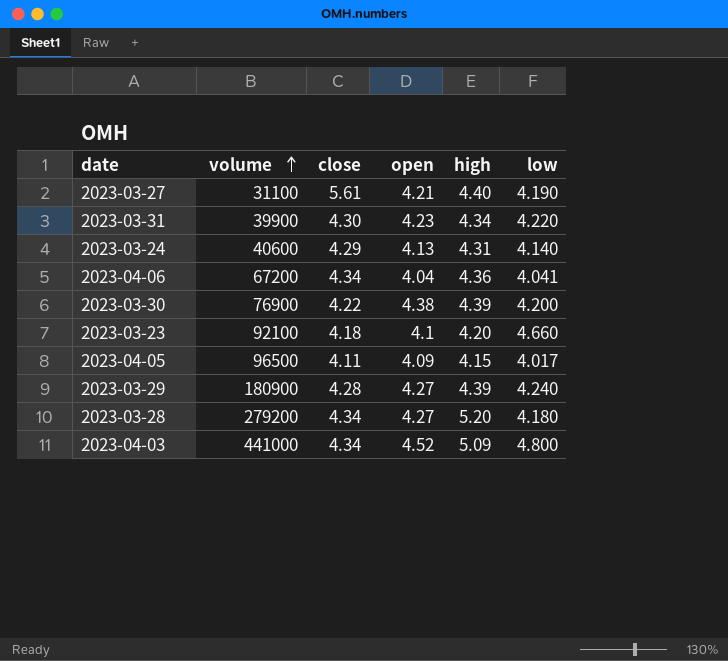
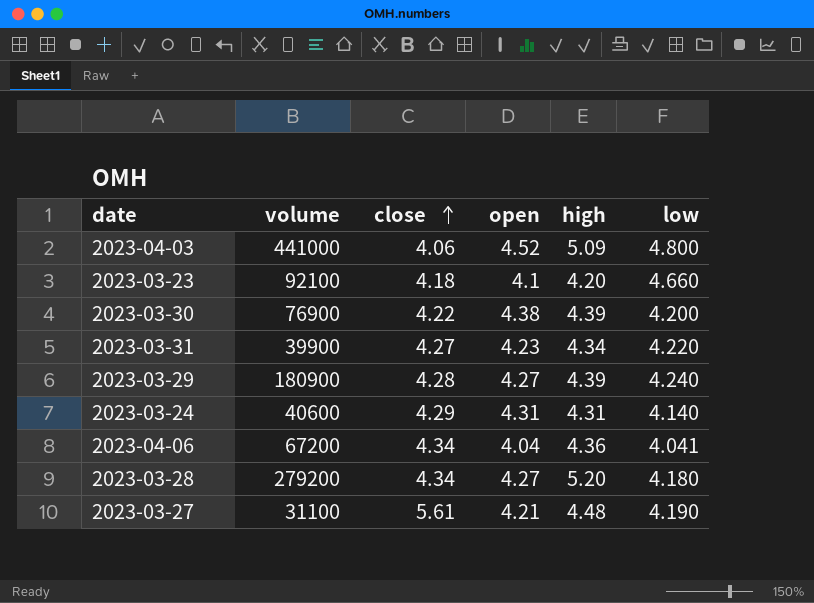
row order: volume ascending -> close ascending
row 2023-04-05: 96500 | 4.11 | 4.09 | 4.15 | 4.017 -> none
2023-04-03 | close: 4.34 -> 4.06
2023-03-31 | close: 4.30 -> 4.27
2023-03-24 | open: 4.13 -> 4.31
2023-03-27 | high: 4.40 -> 4.48

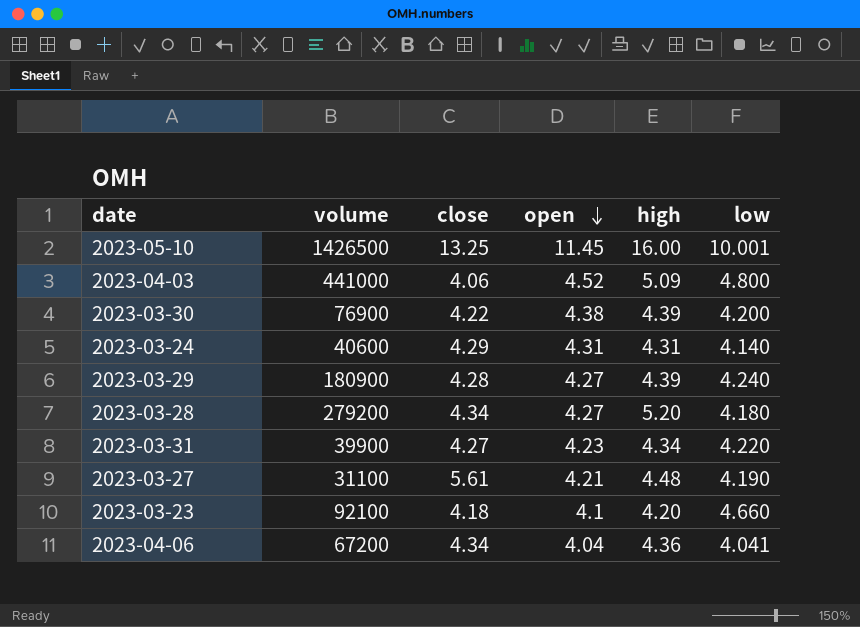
row order: close ascending -> open descending
row 2023-05-10: none -> 1426500 | 13.25 | 11.45 | 16.00 | 10.001

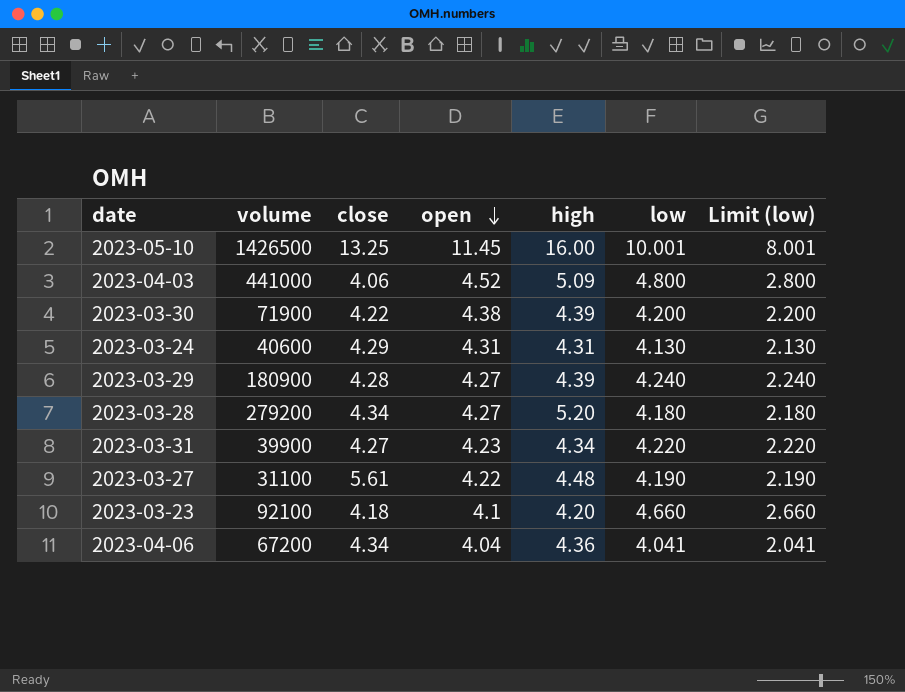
column Limit (low) | formula: none -> [low] - 2
2023-03-30 | volume: 76900 -> 71900
2023-03-24 | low: 4.140 -> 4.130
2023-03-27 | open: 4.21 -> 4.22

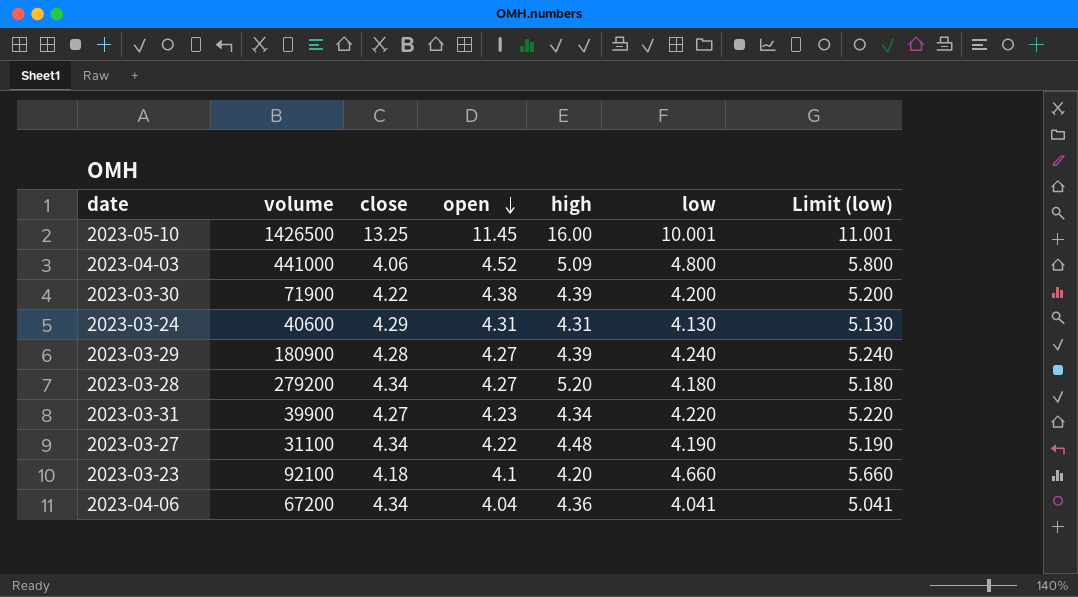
column Limit (low) | formula: [low] - 2 -> [low] + 1
2023-03-27 | close: 5.61 -> 4.34

